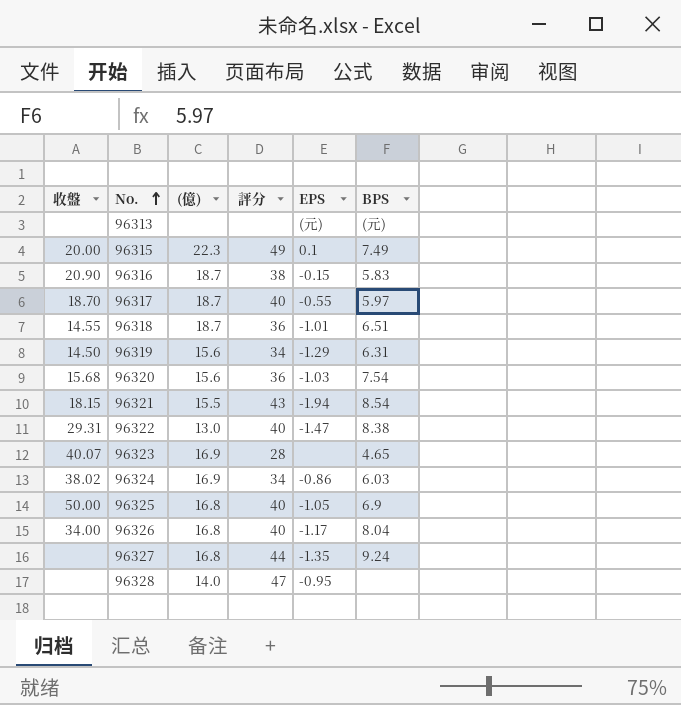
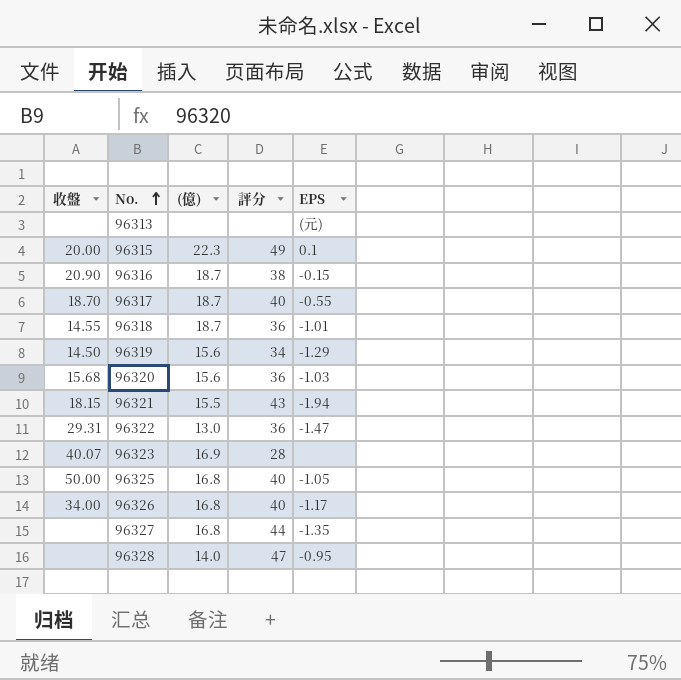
column BPS | position: 6 -> none
row 96324: 38.02 | 16.9 | 34 | -0.86 | 6.03 -> none
96322 | 評分: 40 -> 36

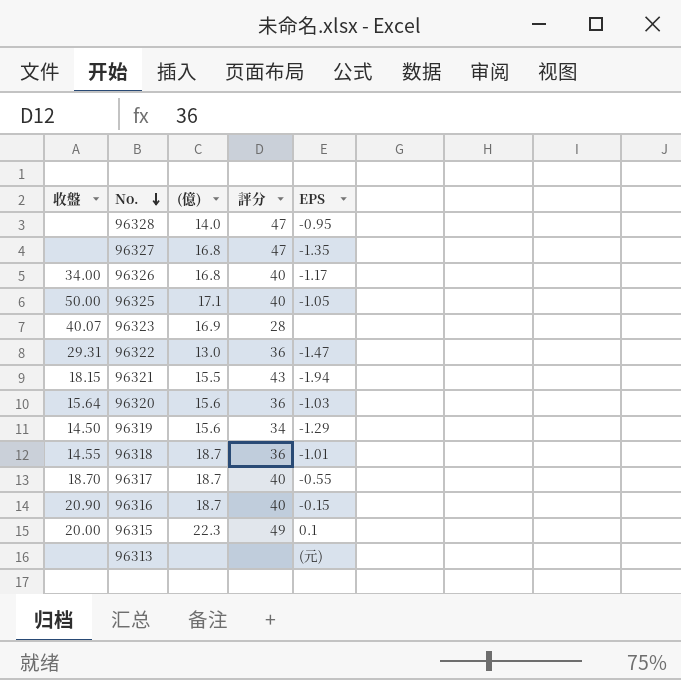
row order: No. ascending -> No. descending
96327 | 評分: 44 -> 47
96325 | (億): 16.8 -> 17.1
96320 | 收盤: 15.68 -> 15.64
96316 | 評分: 38 -> 40

